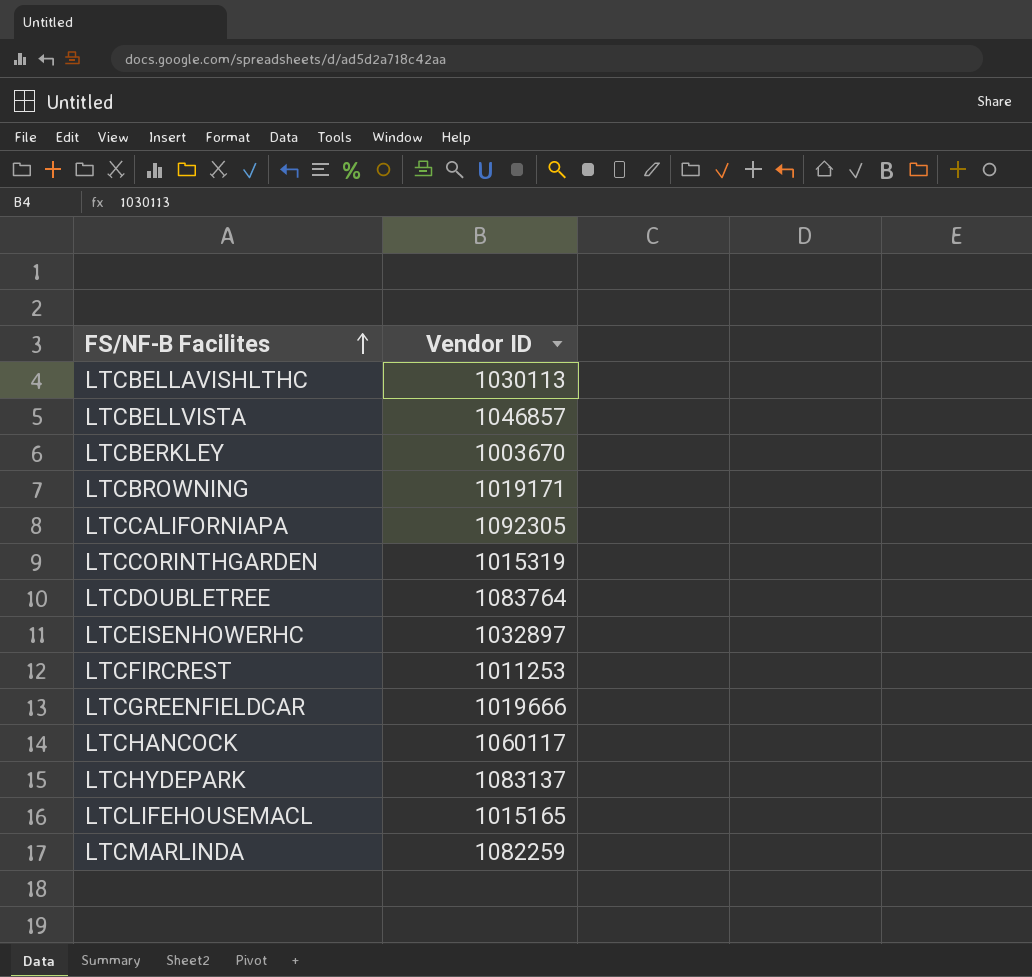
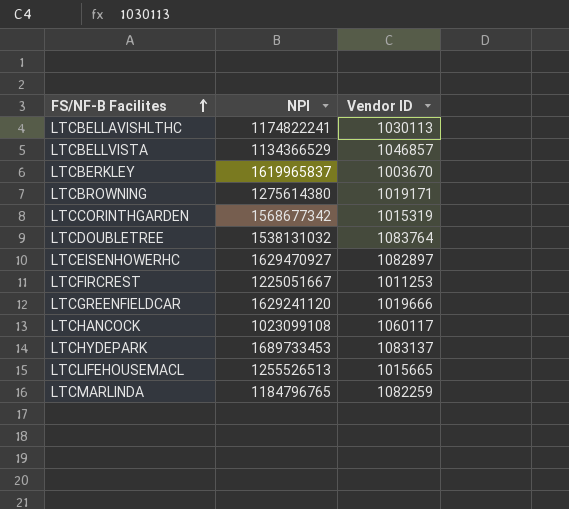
column NPI | position: none -> 2
row LTCCALIFORNIAPA: 1092305 -> none
LTCEISENHOWERHC | Vendor ID: 1032897 -> 1082897
LTCLIFEHOUSEMACL | Vendor ID: 1015165 -> 1015665

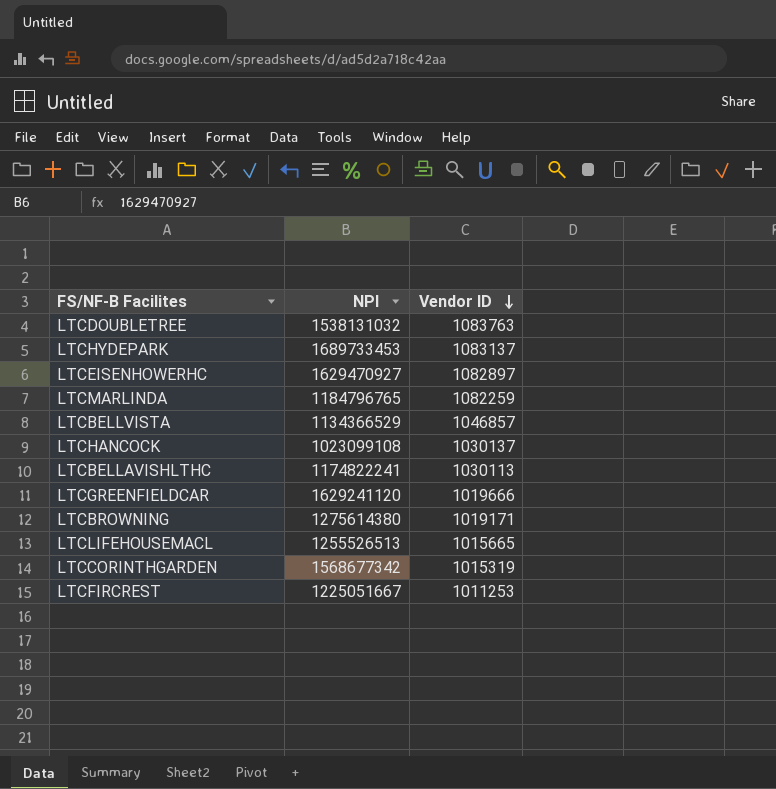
row order: FS/NF-B Facilites ascending -> Vendor ID descending
row LTCBERKLEY: 1619965837 | 1003670 -> none
LTCDOUBLETREE | Vendor ID: 1083764 -> 1083763
LTCHANCOCK | Vendor ID: 1060117 -> 1030137

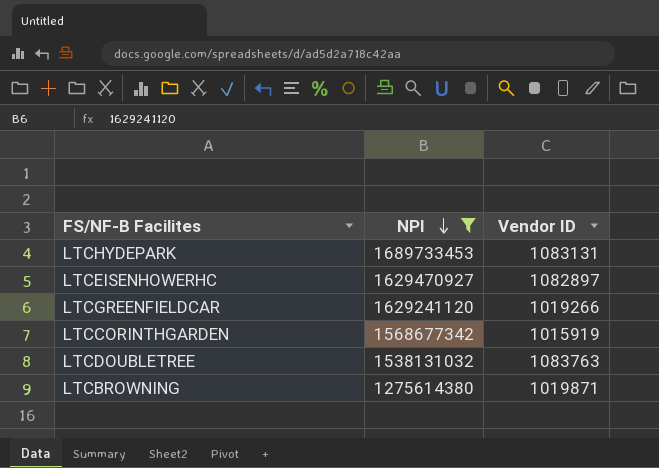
filter: none -> NPI >= 1275614380
row order: Vendor ID descending -> NPI descending
LTCHYDEPARK | Vendor ID: 1083137 -> 1083131
LTCGREENFIELDCAR | Vendor ID: 1019666 -> 1019266
LTCCORINTHGARDEN | Vendor ID: 1015319 -> 1015919
LTCBROWNING | Vendor ID: 1019171 -> 1019871

